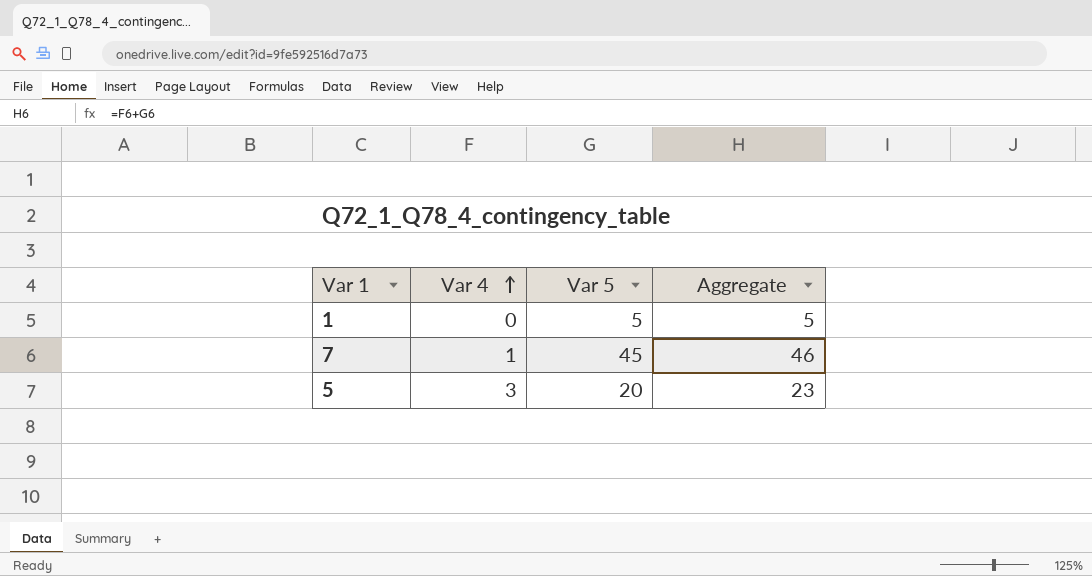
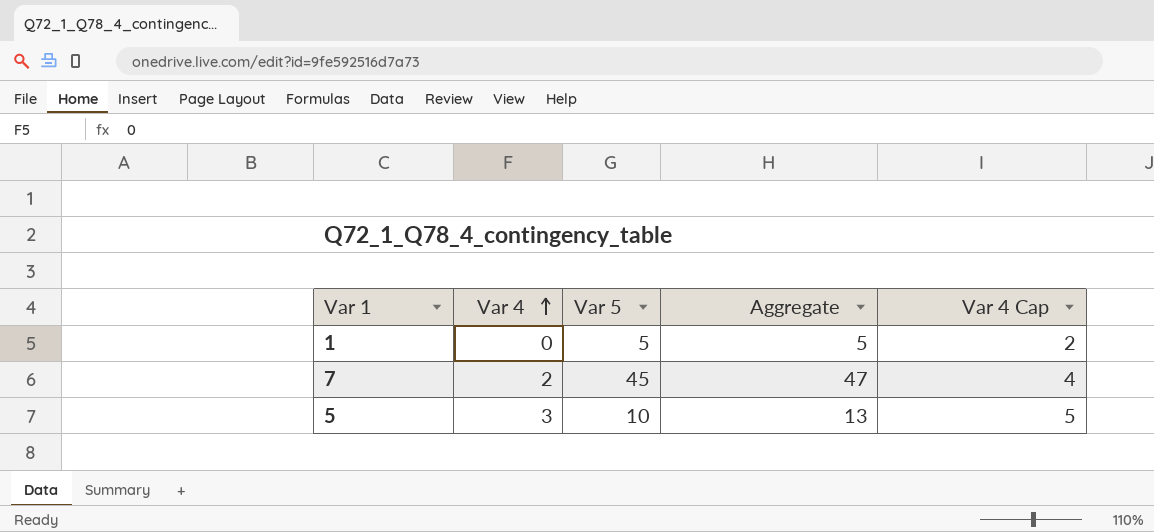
column Var 4 Cap | formula: none -> [Var 4] + 2
7 | Var 4: 1 -> 2
7 | Aggregate: 46 -> 47
5 | Var 5: 20 -> 10
5 | Aggregate: 23 -> 13

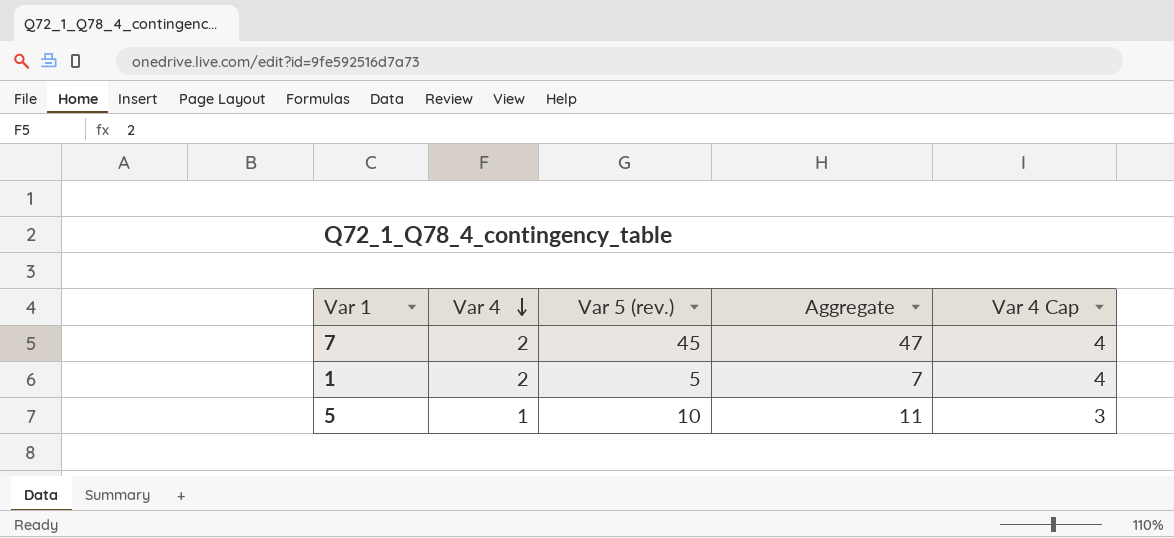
row order: Var 4 ascending -> Var 4 descending
column name: Var 5 -> Var 5 (rev.)
1 | Var 4: 0 -> 2
1 | Aggregate: 5 -> 7
1 | Var 4 Cap: 2 -> 4
5 | Var 4: 3 -> 1
5 | Aggregate: 13 -> 11
5 | Var 4 Cap: 5 -> 3

